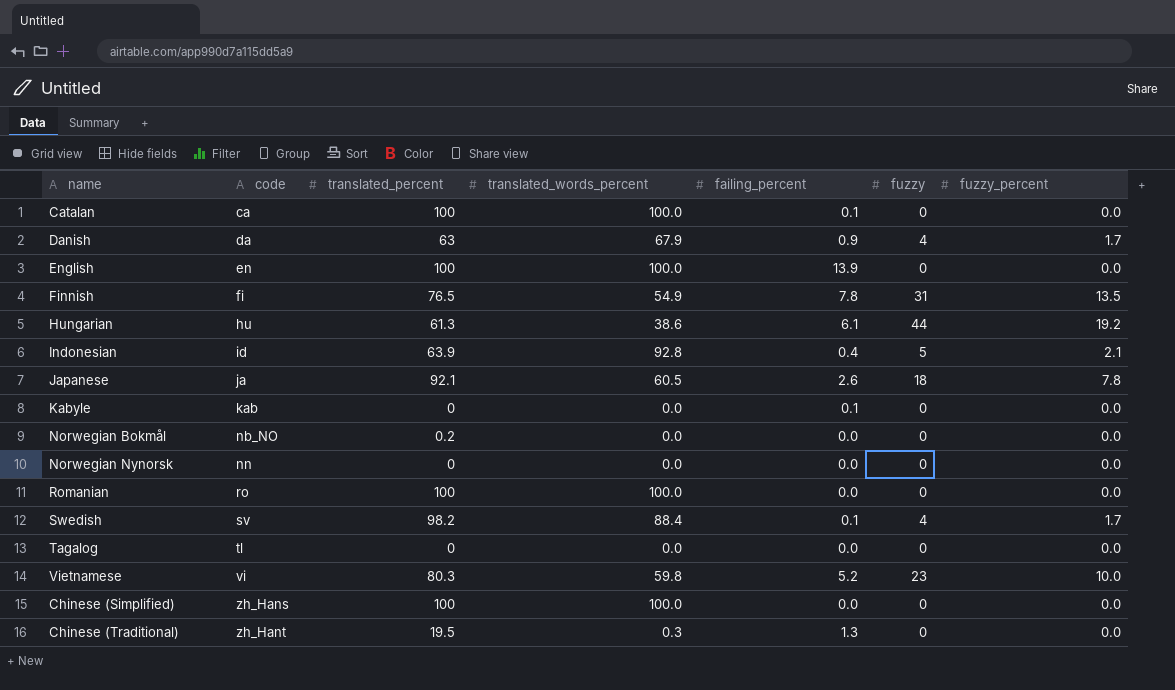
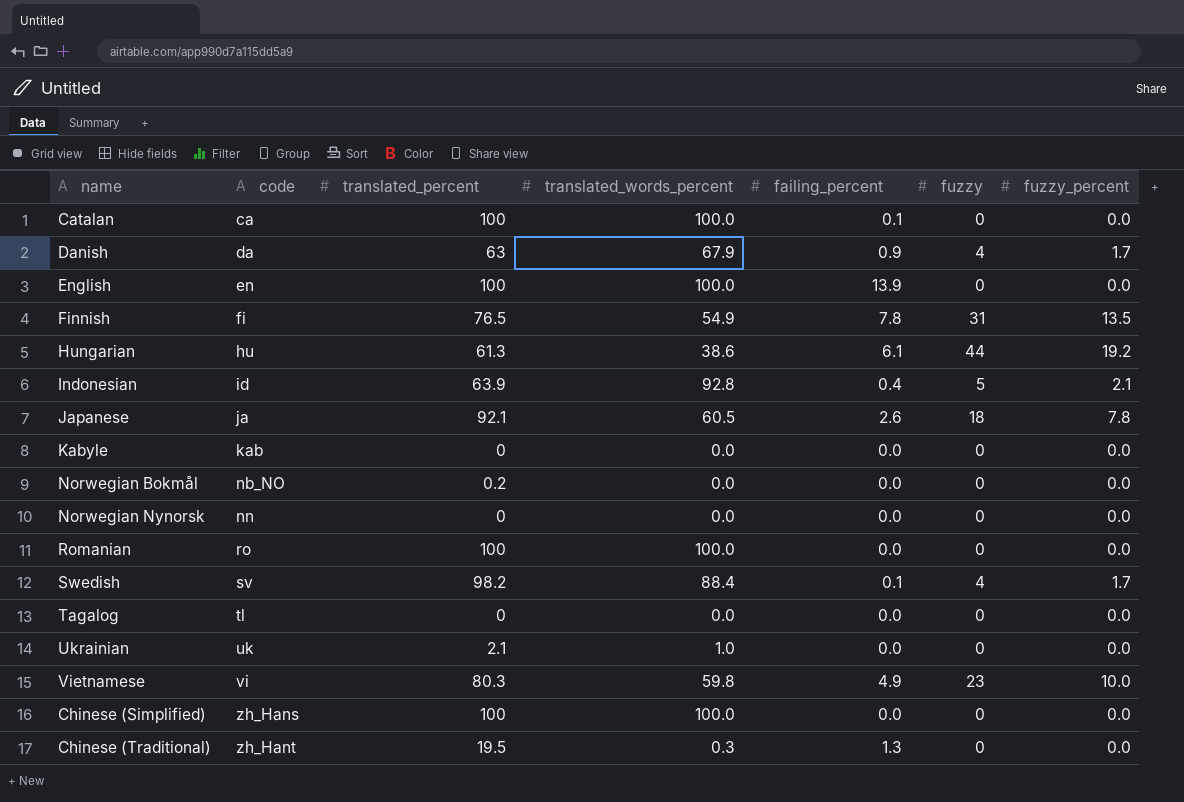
Kabyle | failing_percent: 0.1 -> 0.0
row Ukrainian: none -> uk | 2.1 | 1.0 | 0.0 | 0 | 0.0
Vietnamese | failing_percent: 5.2 -> 4.9

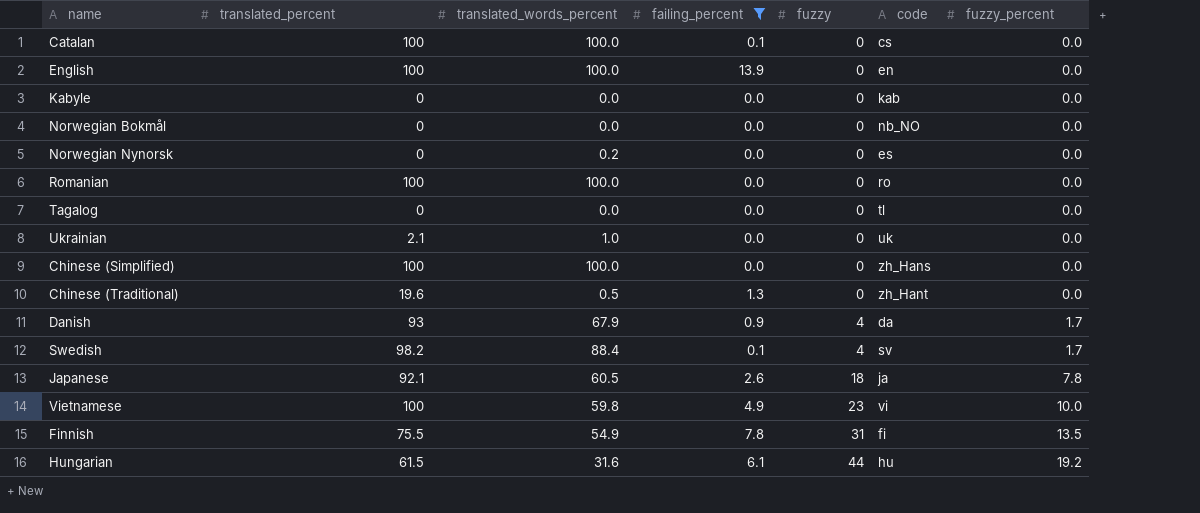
filter: none -> failing_percent != 0.4
row order: code ascending -> fuzzy ascending
column code | position: 2 -> 6
Catalan | code: ca -> cs
Norwegian Bokmål | translated_percent: 0.2 -> 0
Norwegian Nynorsk | translated_words_percent: 0.0 -> 0.2
Norwegian Nynorsk | code: nn -> es
Chinese (Traditional) | translated_percent: 19.5 -> 19.6
Chinese (Traditional) | translated_words_percent: 0.3 -> 0.5
Danish | translated_percent: 63 -> 93
Vietnamese | translated_percent: 80.3 -> 100
Finnish | translated_percent: 76.5 -> 75.5
Hungarian | translated_percent: 61.3 -> 61.5
Hungarian | translated_words_percent: 38.6 -> 31.6

